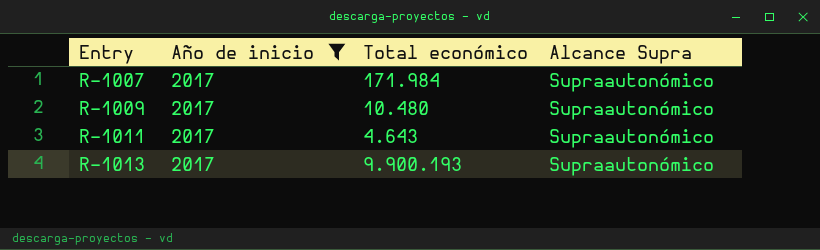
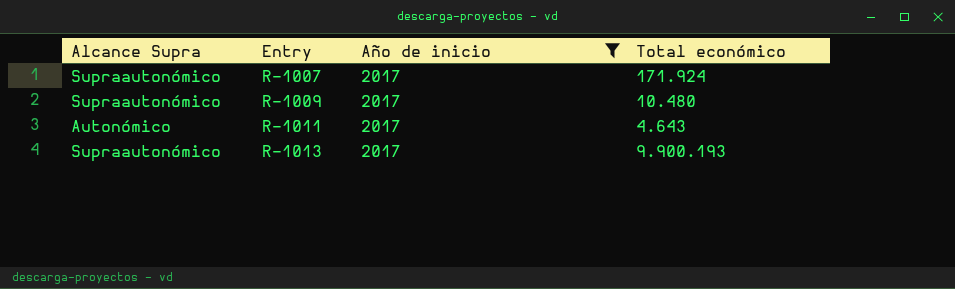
column Alcance Supra | position: 4 -> 1
R-1007 | Total económico: 171.984 -> 171.924
R-1011 | Alcance Supra: Supraautonómico -> Autonómico

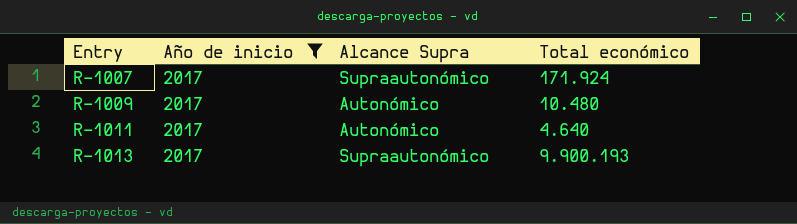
column Alcance Supra | position: 1 -> 3
R-1009 | Alcance Supra: Supraautonómico -> Autonómico
R-1011 | Total económico: 4.643 -> 4.640

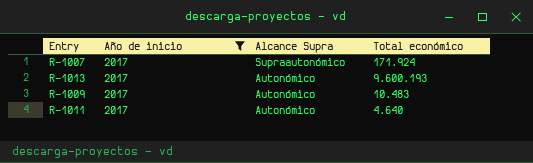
row order: Entry ascending -> Alcance Supra descending
R-1013 | Alcance Supra: Supraautonómico -> Autonómico
R-1013 | Total económico: 9.900.193 -> 9.600.193
R-1009 | Total económico: 10.480 -> 10.483

